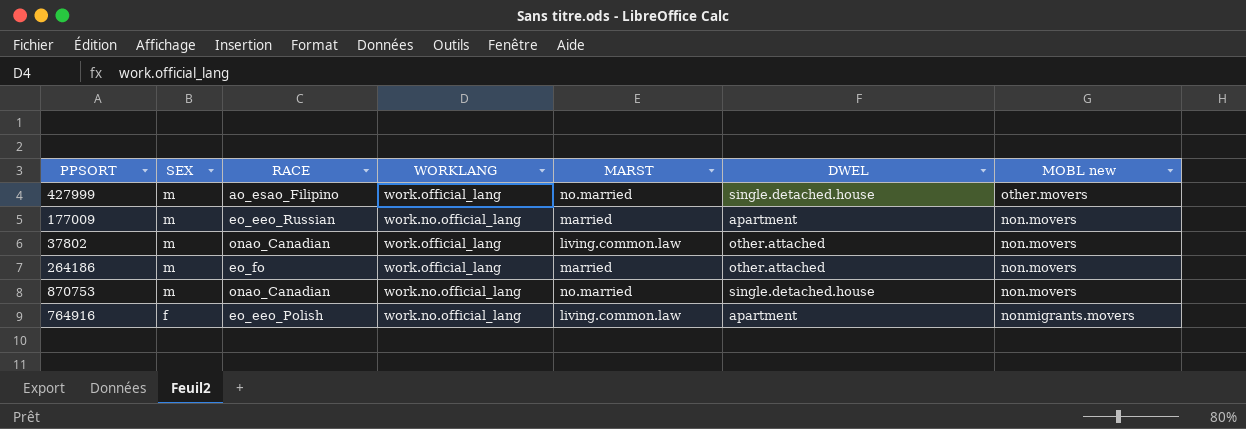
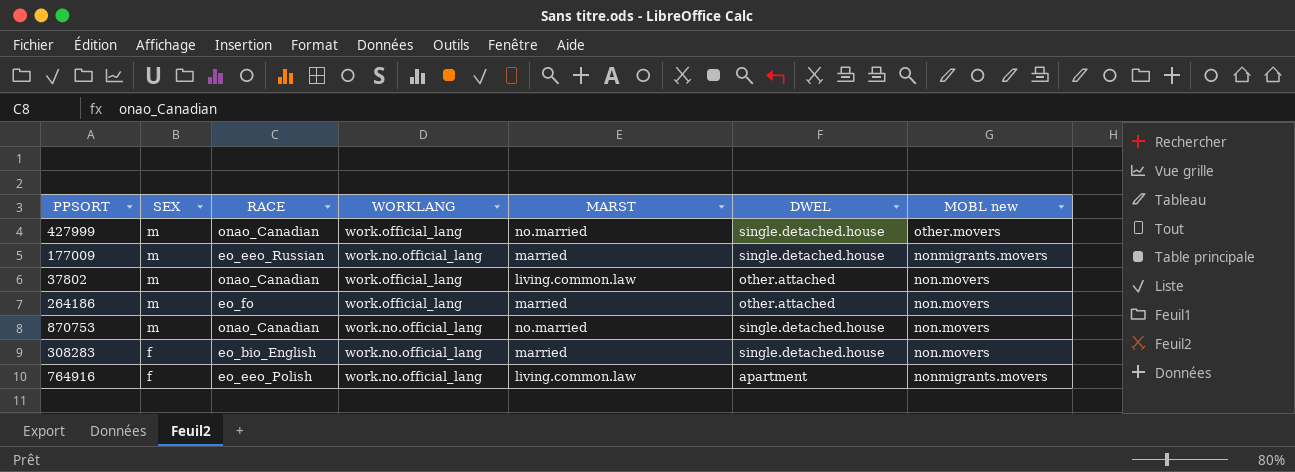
427999 | RACE: ao_esao_Filipino -> onao_Canadian
177009 | DWEL: apartment -> single.detached.house
177009 | MOBL new: non.movers -> nonmigrants.movers
row 308283: none -> f | eo_bio_English | work.no.official_lang | married | single.detached.house | non.movers

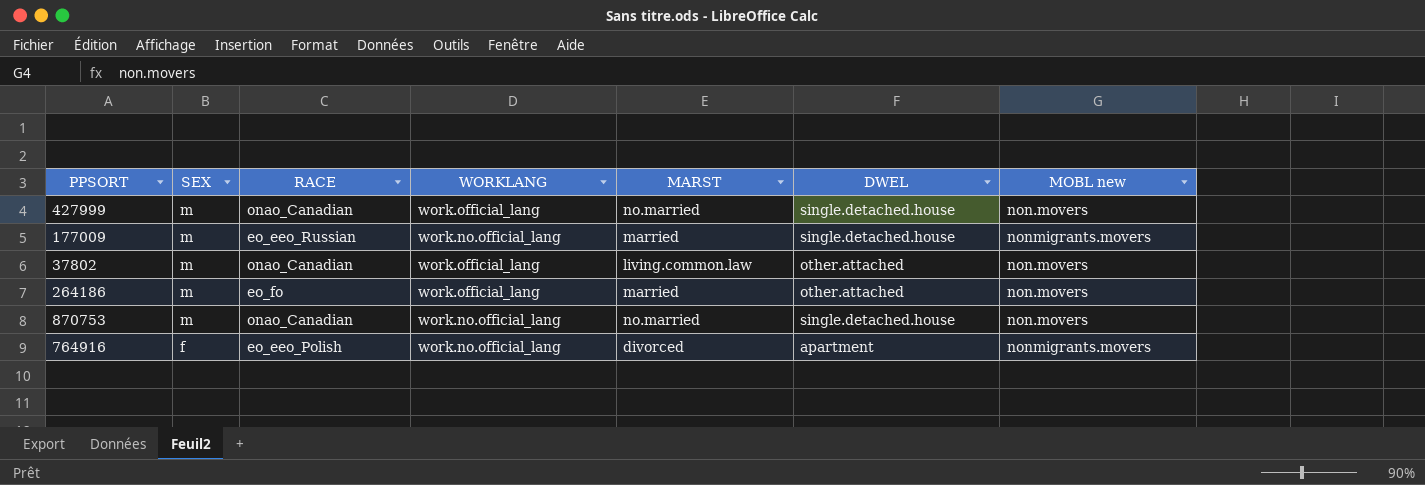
row 308283: f | eo_bio_English | work.no.official_lang | married | single.detached.house | non.movers -> none
427999 | MOBL new: other.movers -> non.movers
764916 | MARST: living.common.law -> divorced

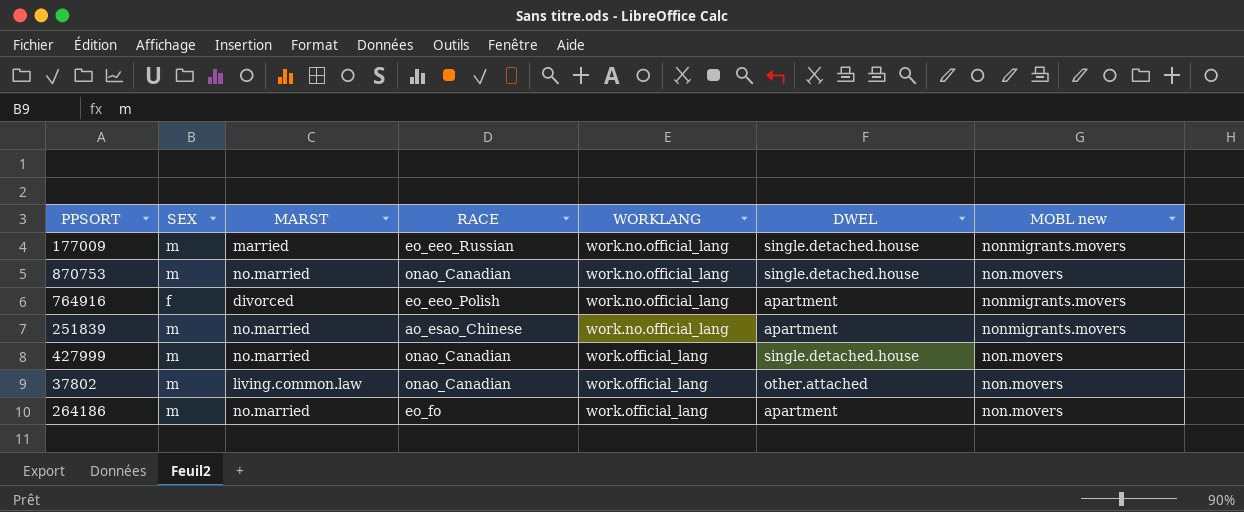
row order: SEX descending -> WORKLANG ascending
column MARST | position: 5 -> 3
row 251839: none -> m | no.married | ao_esao_Chinese | work.no.official_lang | apartment | nonmigrants.movers
264186 | MARST: married -> no.married
264186 | DWEL: other.attached -> apartment

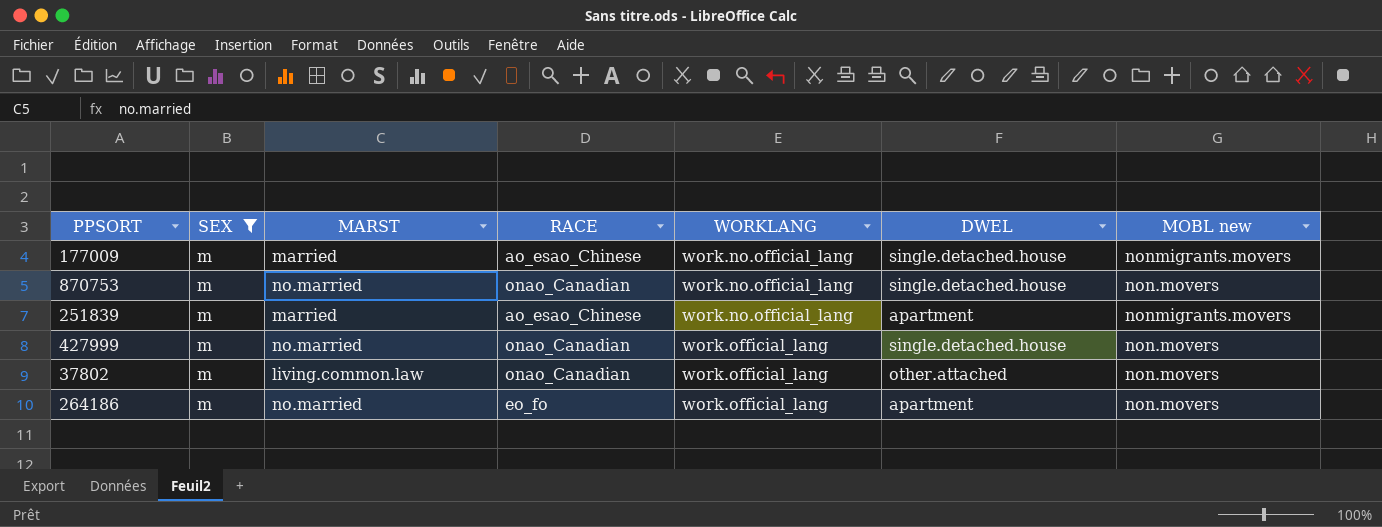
filter: none -> SEX = m
177009 | RACE: eo_eeo_Russian -> ao_esao_Chinese
251839 | MARST: no.married -> married

